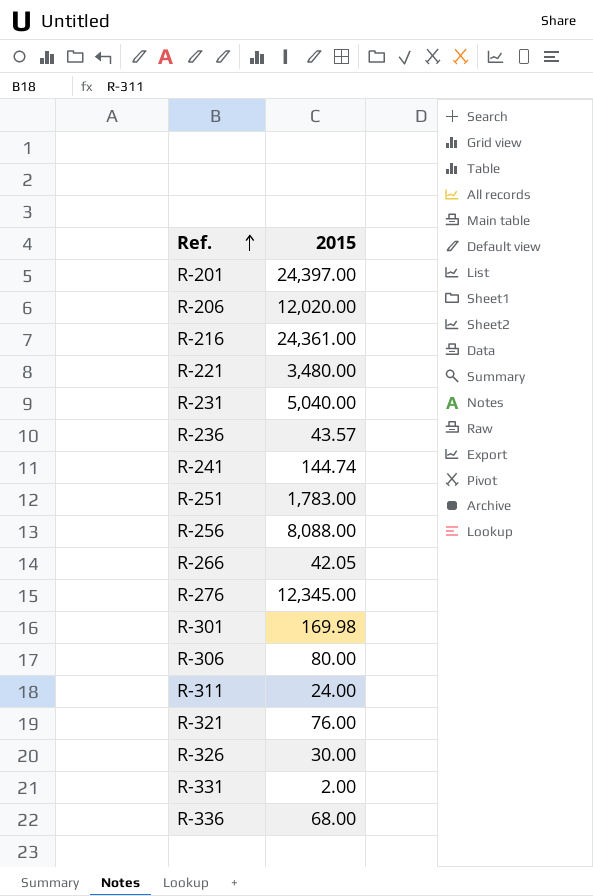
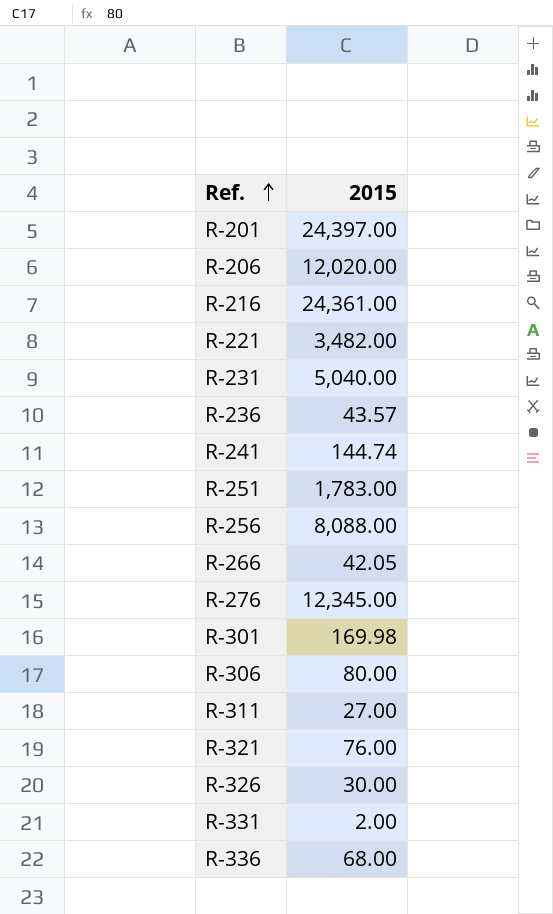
R-221 | 2015: 3,480.00 -> 3,482.00
R-311 | 2015: 24.00 -> 27.00

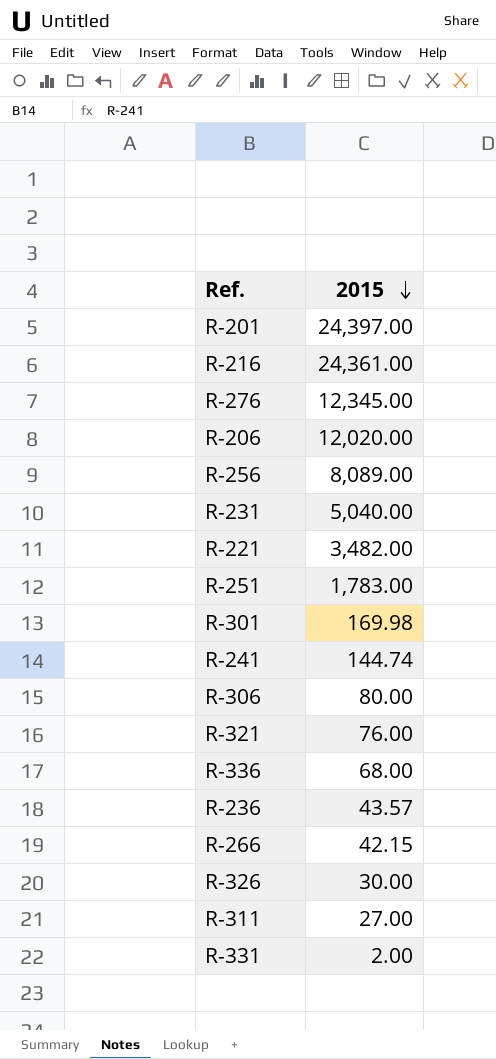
row order: Ref. ascending -> 2015 descending
R-256 | 2015: 8,088.00 -> 8,089.00
R-266 | 2015: 42.05 -> 42.15

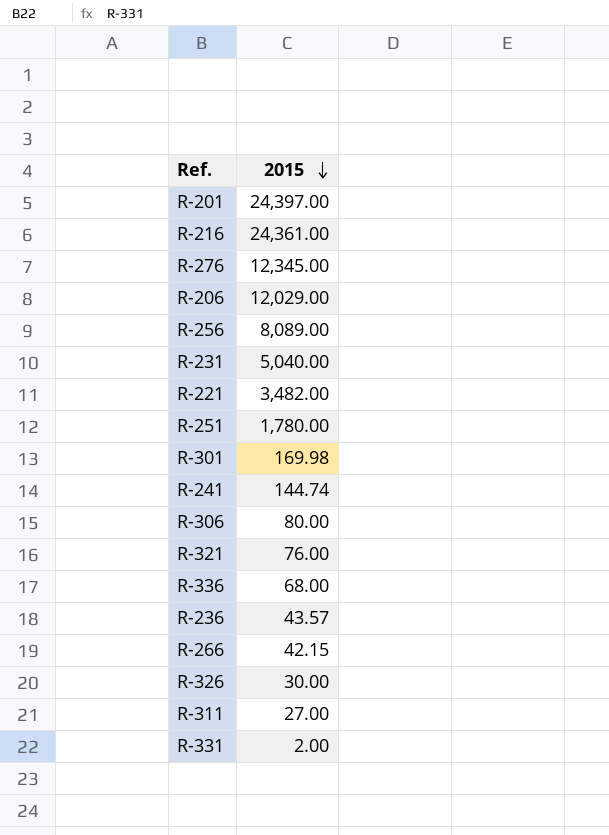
R-206 | 2015: 12,020.00 -> 12,029.00
R-251 | 2015: 1,783.00 -> 1,780.00

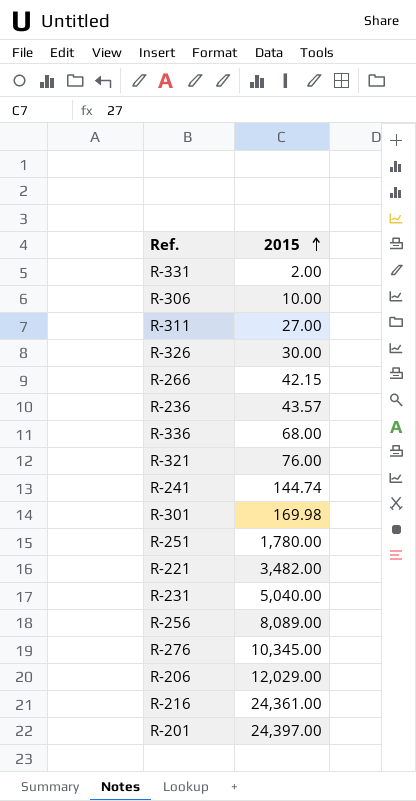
row order: 2015 descending -> 2015 ascending
R-306 | 2015: 80.00 -> 10.00
R-276 | 2015: 12,345.00 -> 10,345.00

